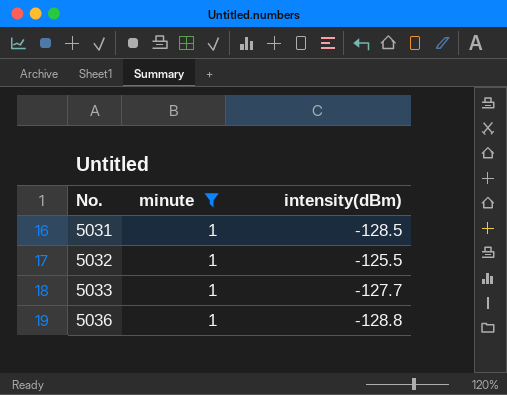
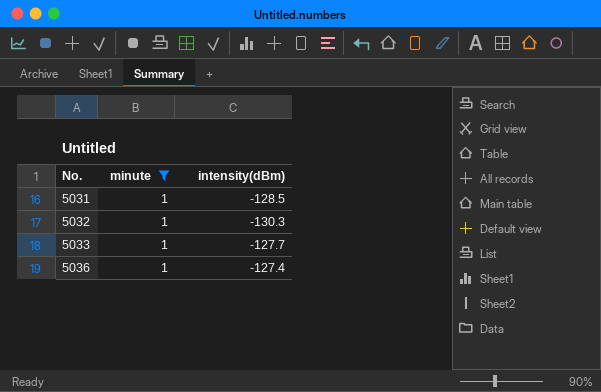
5032 | intensity(dBm): -125.5 -> -130.3
5036 | intensity(dBm): -128.8 -> -127.4

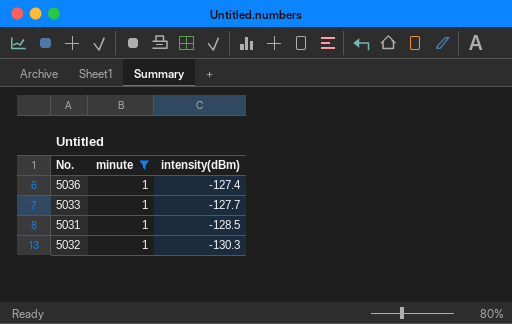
row order: No. ascending -> intensity(dBm) descending

